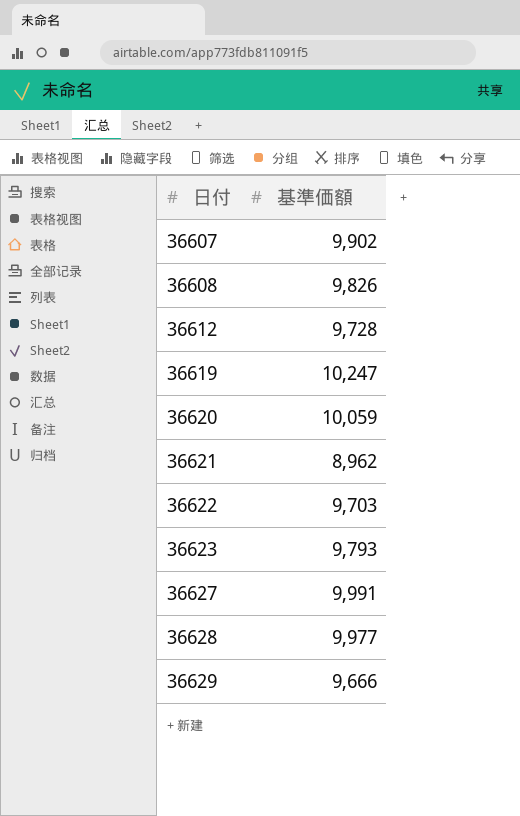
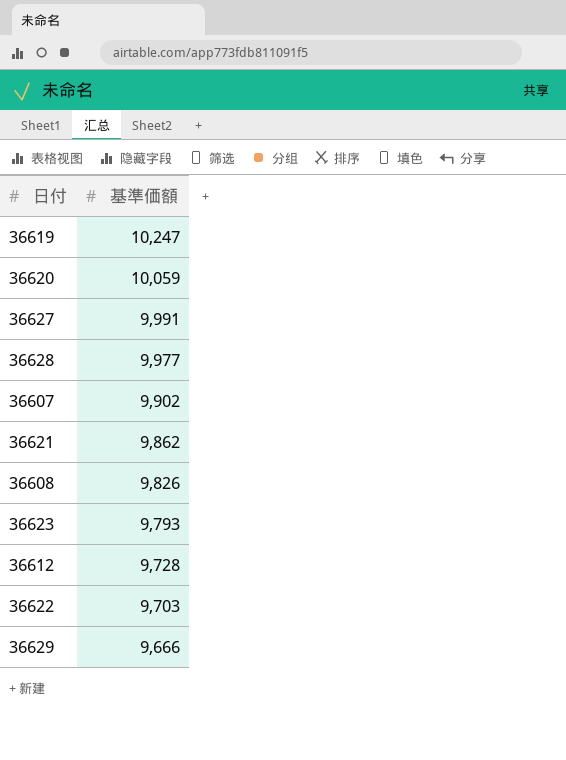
row order: 日付 ascending -> 基準価額 descending
36621 | 基準価額: 8,962 -> 9,862

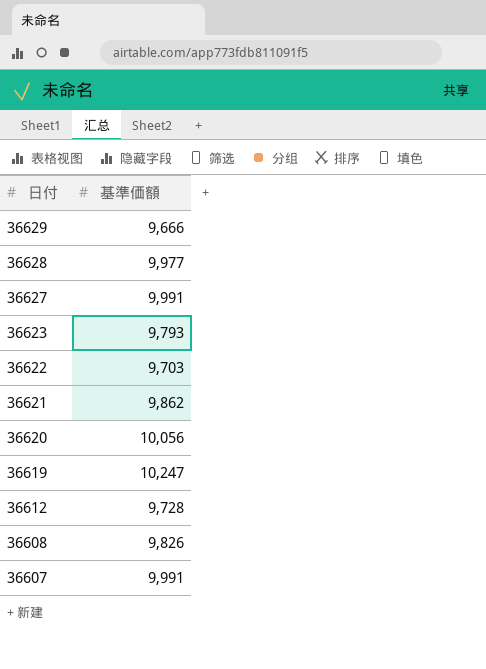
row order: 基準価額 descending -> 日付 descending
36620 | 基準価額: 10,059 -> 10,056
36607 | 基準価額: 9,902 -> 9,991

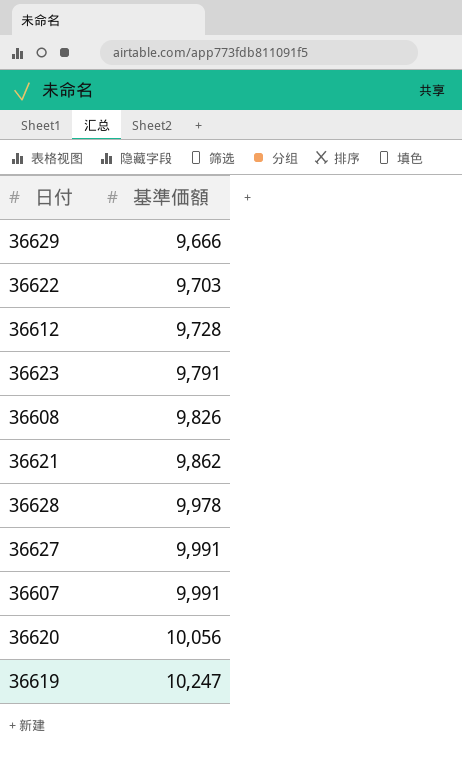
row order: 日付 descending -> 基準価額 ascending
36623 | 基準価額: 9,793 -> 9,791
36628 | 基準価額: 9,977 -> 9,978

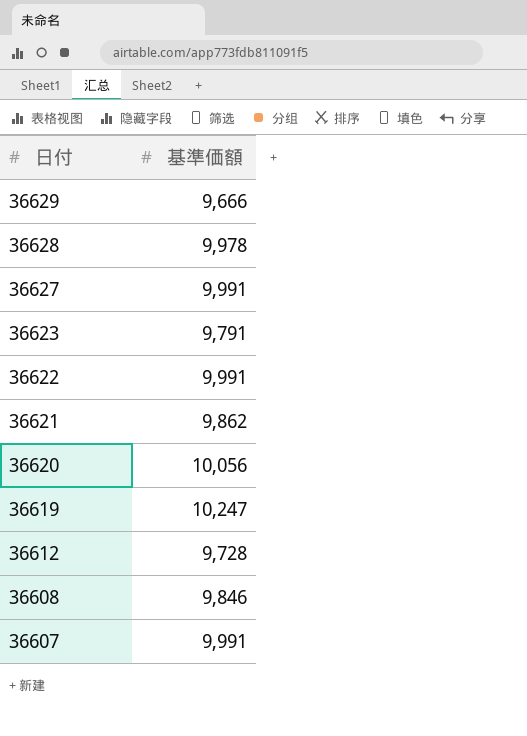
row order: 基準価額 ascending -> 日付 descending
36622 | 基準価額: 9,703 -> 9,991
36608 | 基準価額: 9,826 -> 9,846

